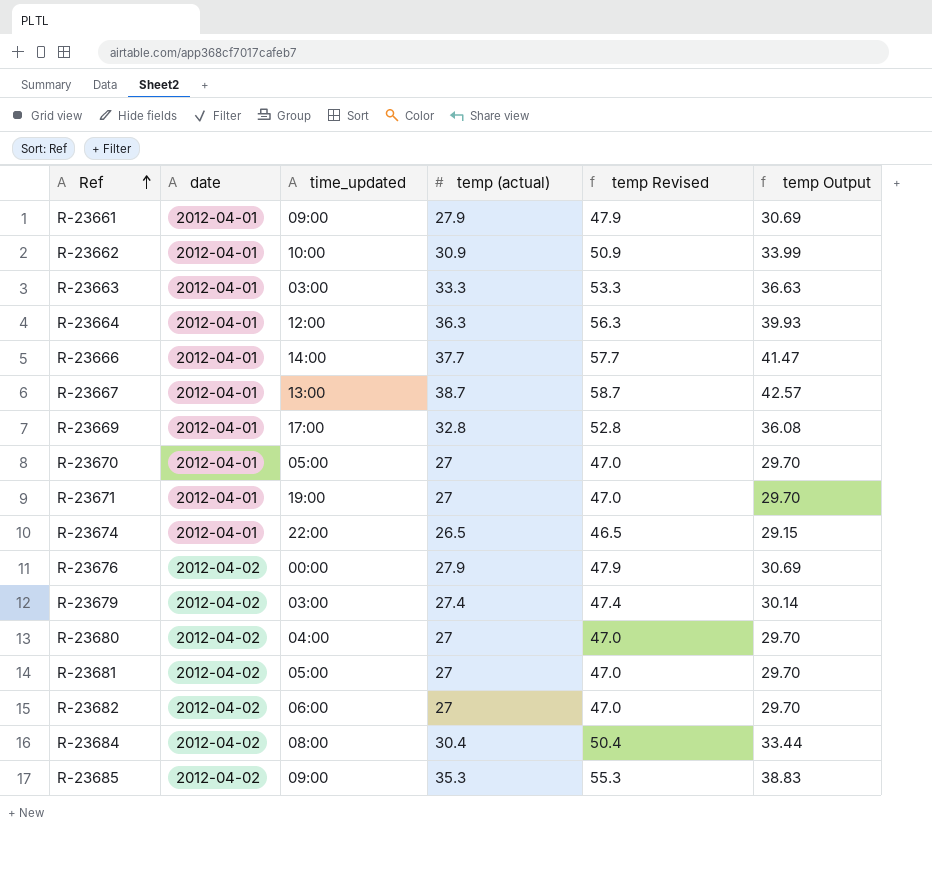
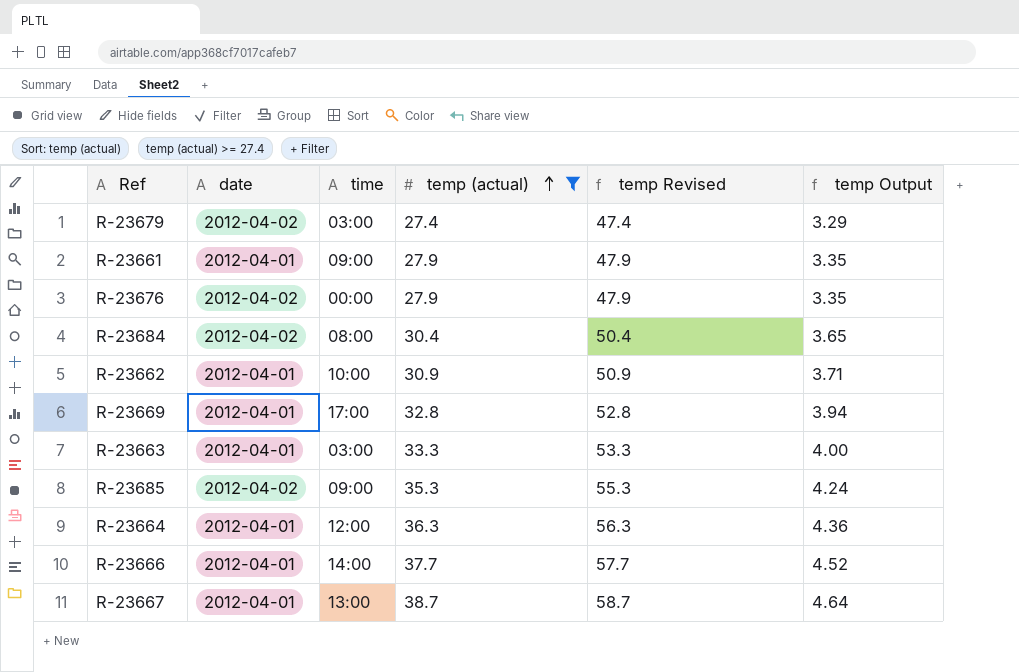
filter: none -> temp (actual) >= 27.4
row order: Ref ascending -> temp (actual) ascending
column name: time_updated -> time
column temp Output | formula: [temp (actual)] * 1.1 -> [temp (actual)] * 0.12

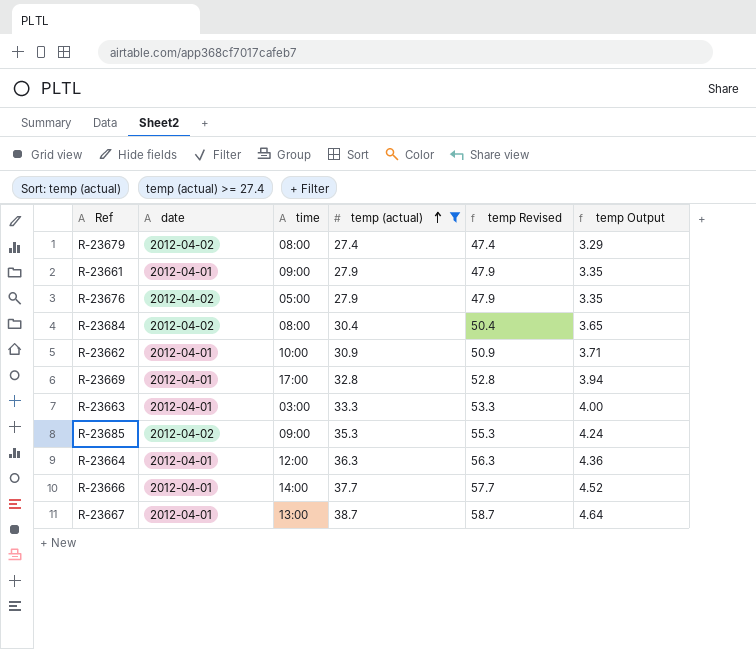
R-23679 | time: 03:00 -> 08:00
R-23676 | time: 00:00 -> 05:00

